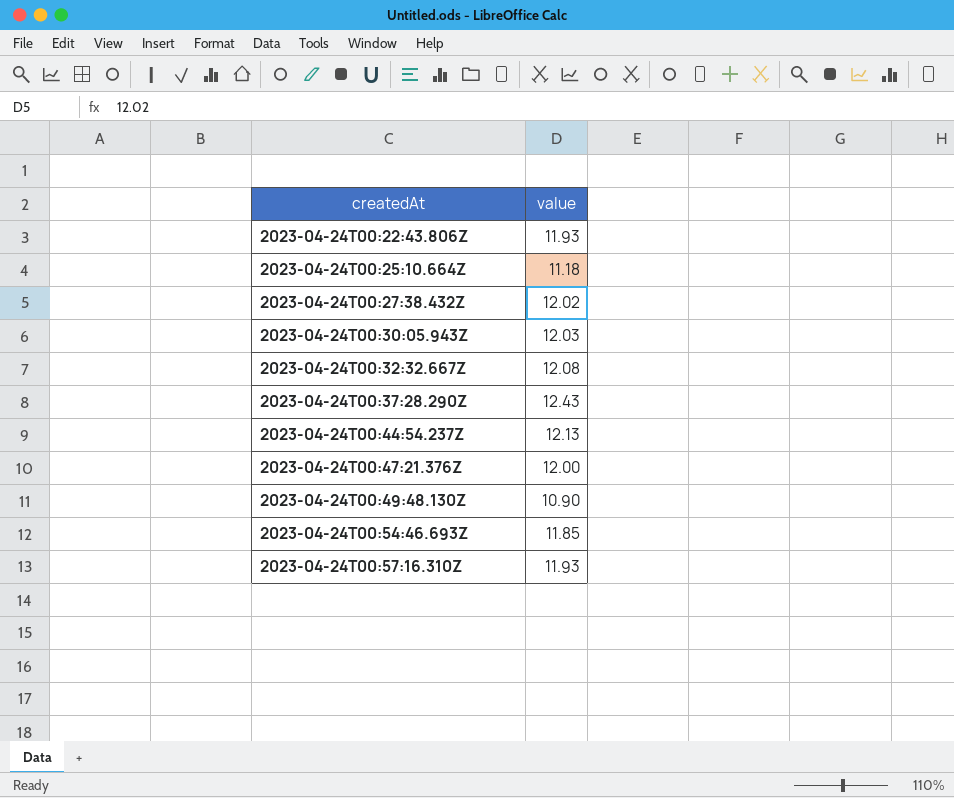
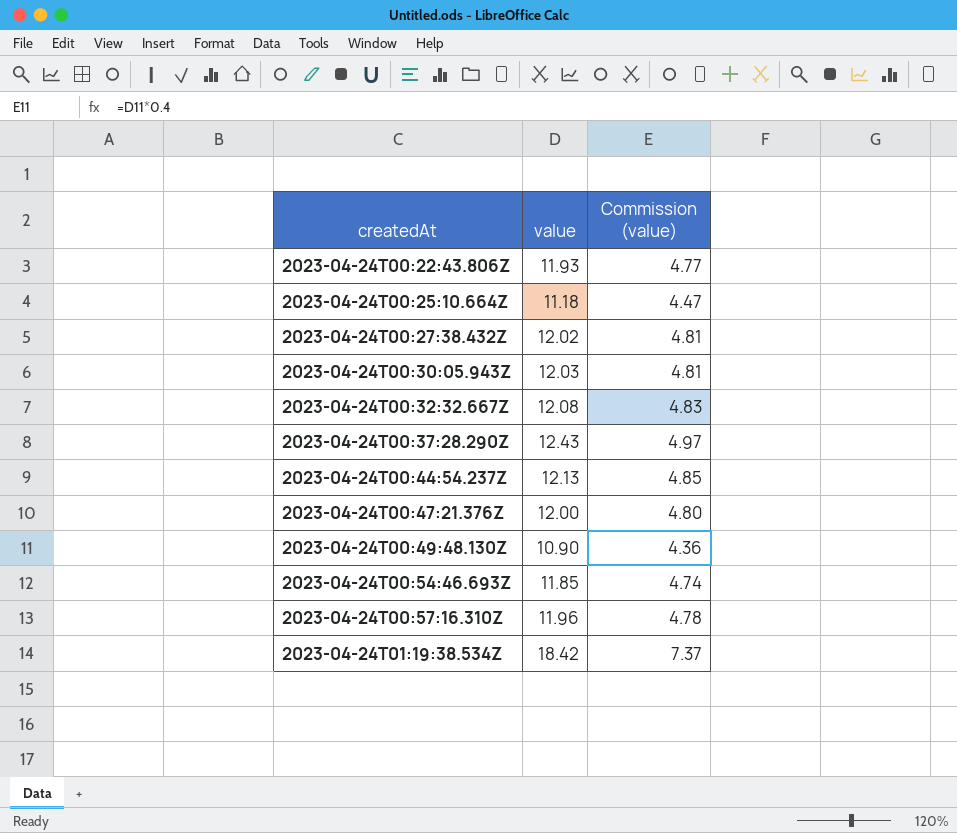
column Commission (value) | formula: none -> [value] * 0.4
2023-04-24T00:57:16.310Z | value: 11.93 -> 11.96
row 2023-04-24T01:19:38.534Z: none -> 18.42 | 7.37

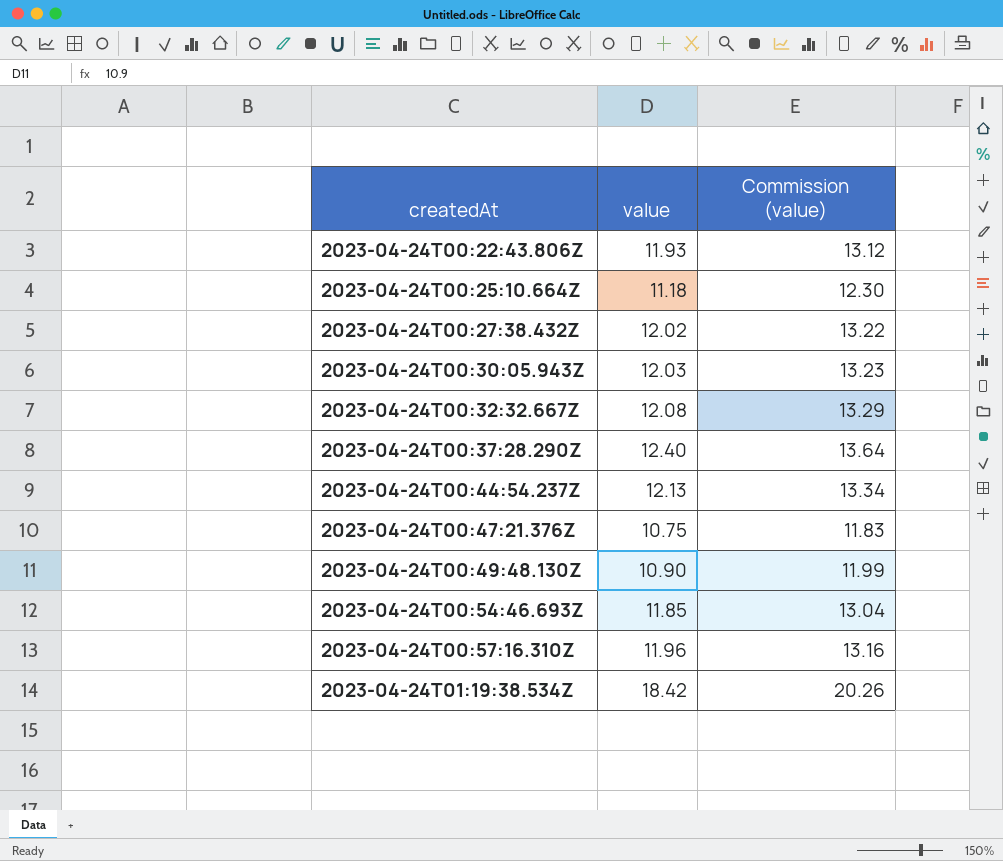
column Commission (value) | formula: [value] * 0.4 -> [value] * 1.1
2023-04-24T00:37:28.290Z | value: 12.43 -> 12.40
2023-04-24T00:47:21.376Z | value: 12.00 -> 10.75

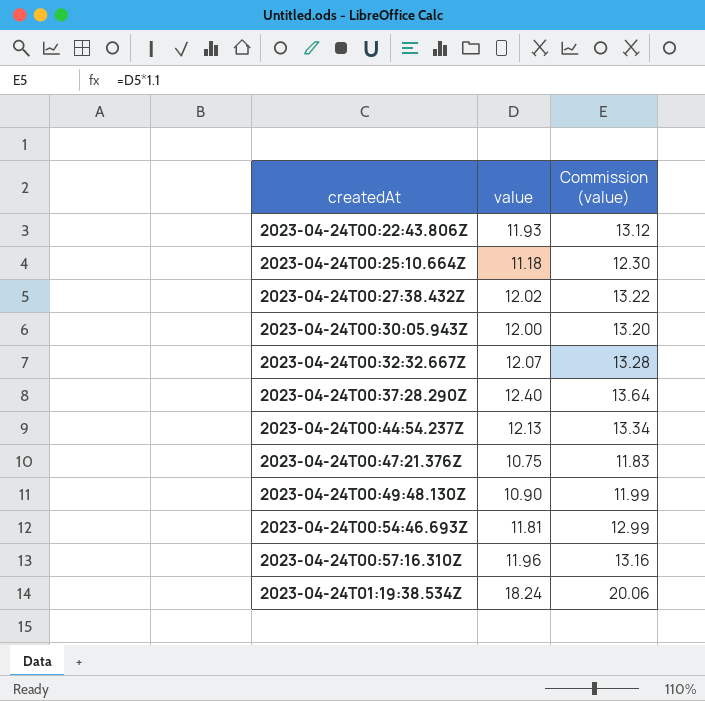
2023-04-24T00:30:05.943Z | value: 12.03 -> 12.00
2023-04-24T00:30:05.943Z | Commission (value): 13.23 -> 13.20
2023-04-24T00:32:32.667Z | value: 12.08 -> 12.07
2023-04-24T00:32:32.667Z | Commission (value): 13.29 -> 13.28
2023-04-24T00:54:46.693Z | value: 11.85 -> 11.81
2023-04-24T00:54:46.693Z | Commission (value): 13.04 -> 12.99
2023-04-24T01:19:38.534Z | value: 18.42 -> 18.24
2023-04-24T01:19:38.534Z | Commission (value): 20.26 -> 20.06

